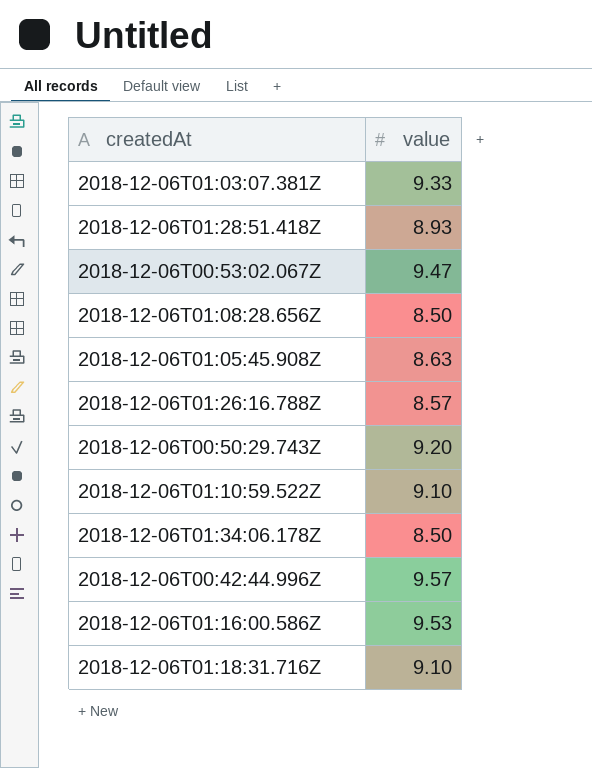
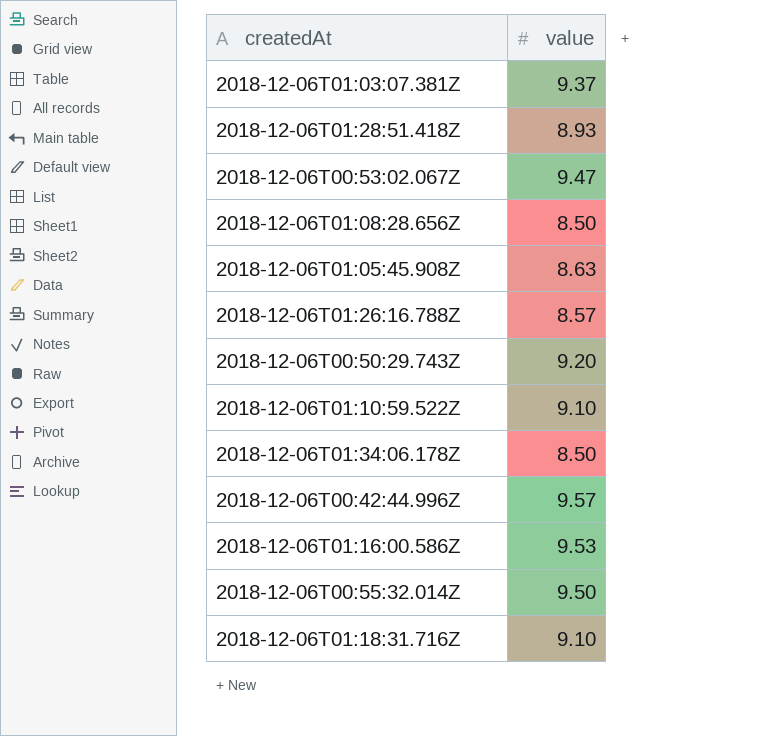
2018-12-06T01:03:07.381Z | value: 9.33 -> 9.37
row 2018-12-06T00:55:32.014Z: none -> 9.50

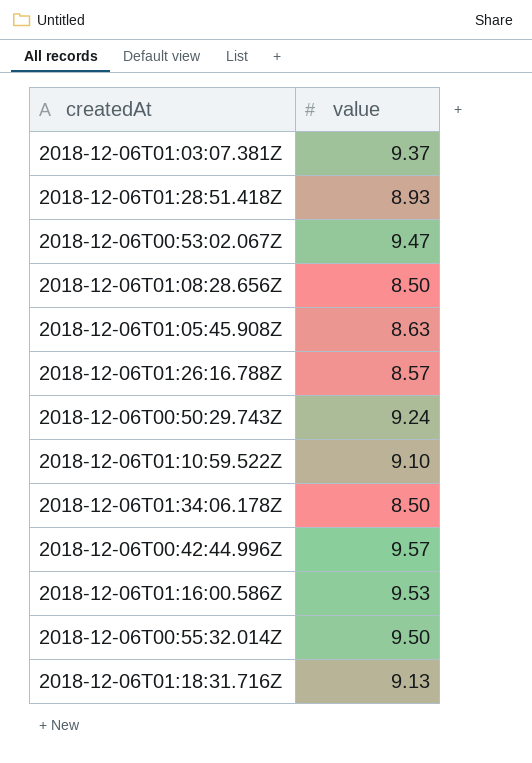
2018-12-06T00:50:29.743Z | value: 9.20 -> 9.24
2018-12-06T01:18:31.716Z | value: 9.10 -> 9.13

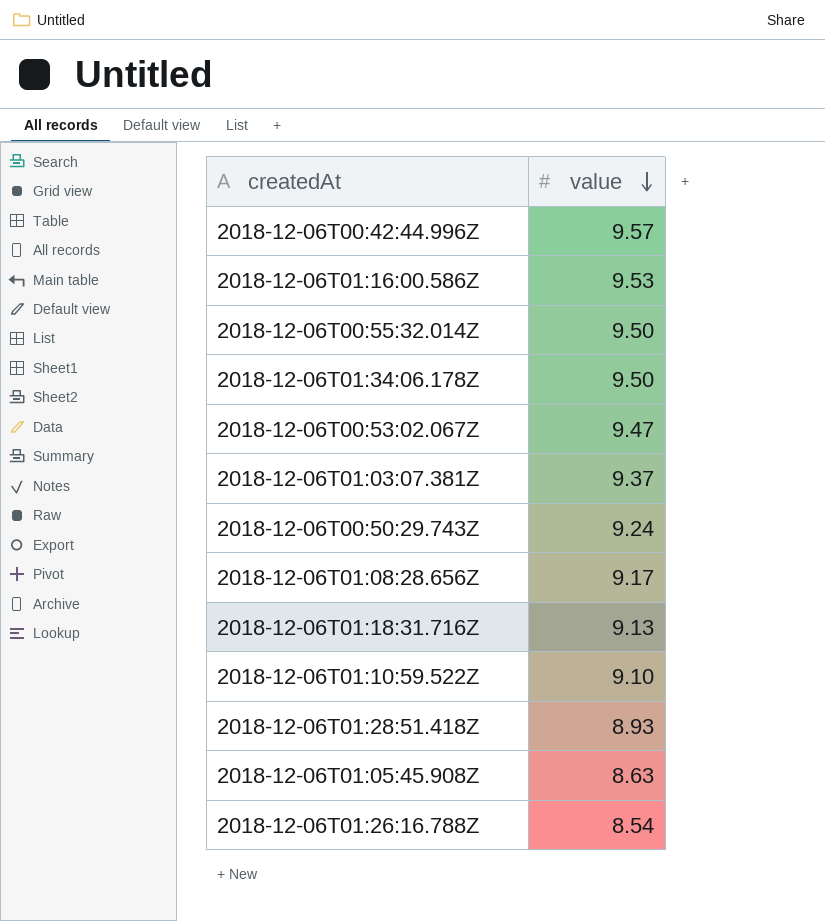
row order: none -> value descending
2018-12-06T01:34:06.178Z | value: 8.50 -> 9.50
2018-12-06T01:08:28.656Z | value: 8.50 -> 9.17
2018-12-06T01:26:16.788Z | value: 8.57 -> 8.54

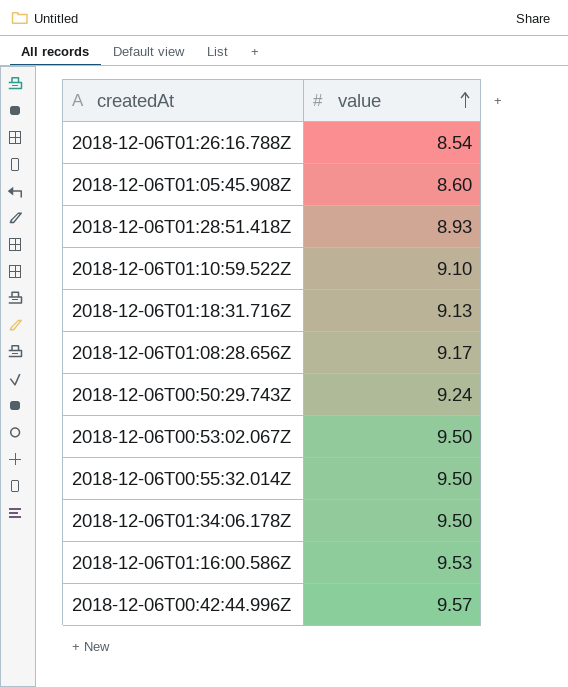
row order: value descending -> value ascending
row 2018-12-06T01:03:07.381Z: 9.37 -> none
2018-12-06T01:05:45.908Z | value: 8.63 -> 8.60
2018-12-06T00:53:02.067Z | value: 9.47 -> 9.50

